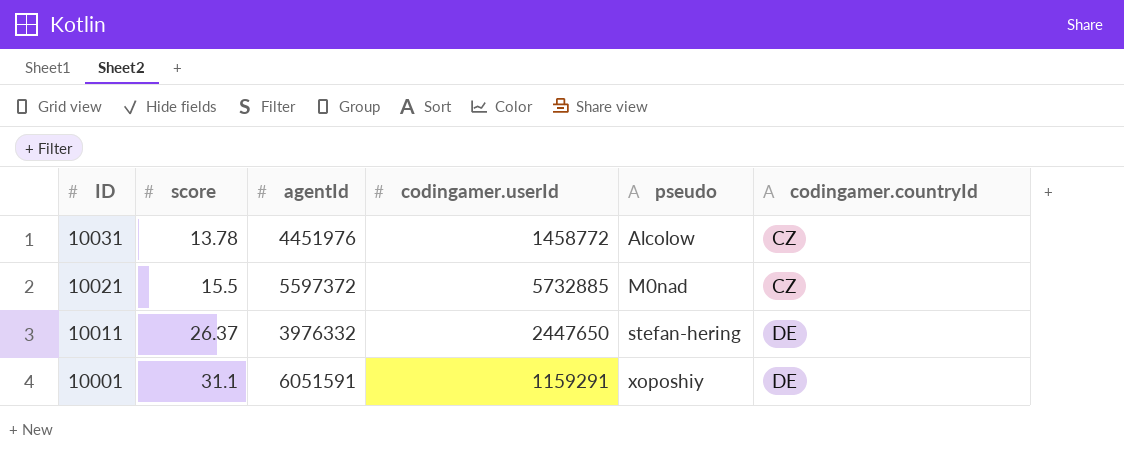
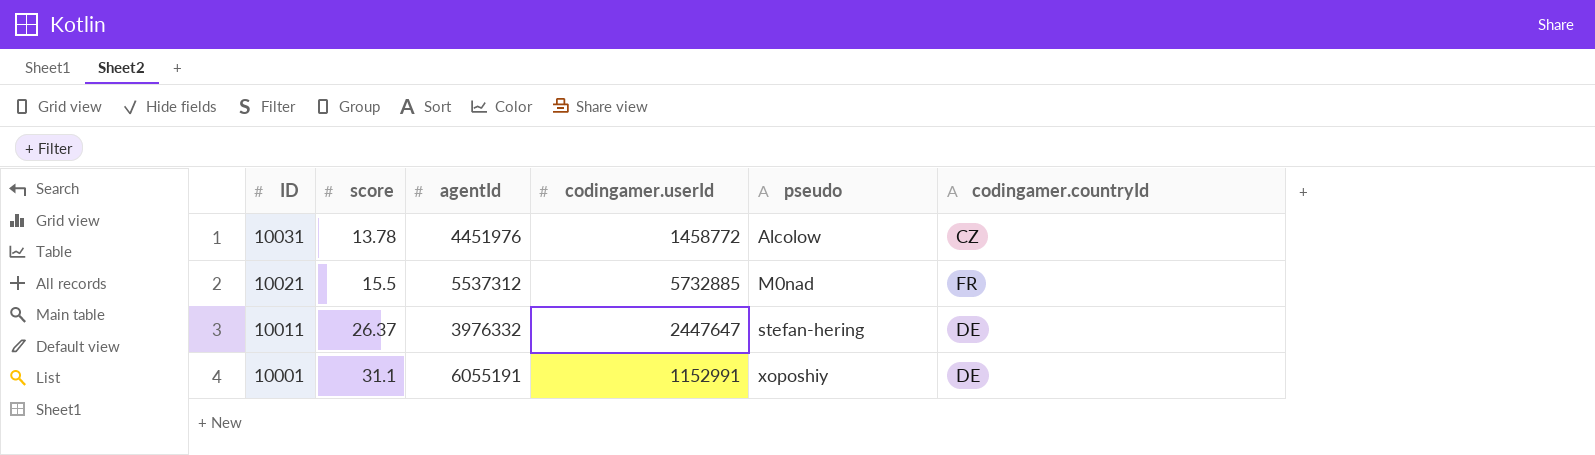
10021 | agentId: 5597372 -> 5537312
10021 | codingamer.countryId: CZ -> FR
10011 | codingamer.userId: 2447650 -> 2447647
10001 | agentId: 6051591 -> 6055191
10001 | codingamer.userId: 1159291 -> 1152991

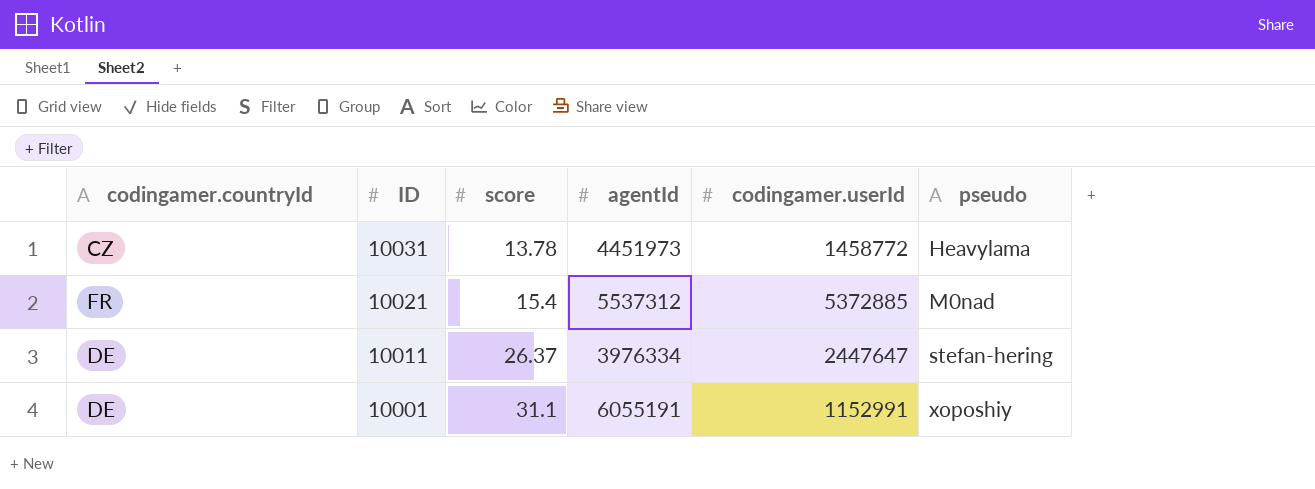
column codingamer.countryId | position: 6 -> 1
10031 | agentId: 4451976 -> 4451973
10031 | pseudo: Alcolow -> Heavylama
10021 | score: 15.5 -> 15.4
10021 | codingamer.userId: 5732885 -> 5372885
10011 | agentId: 3976332 -> 3976334

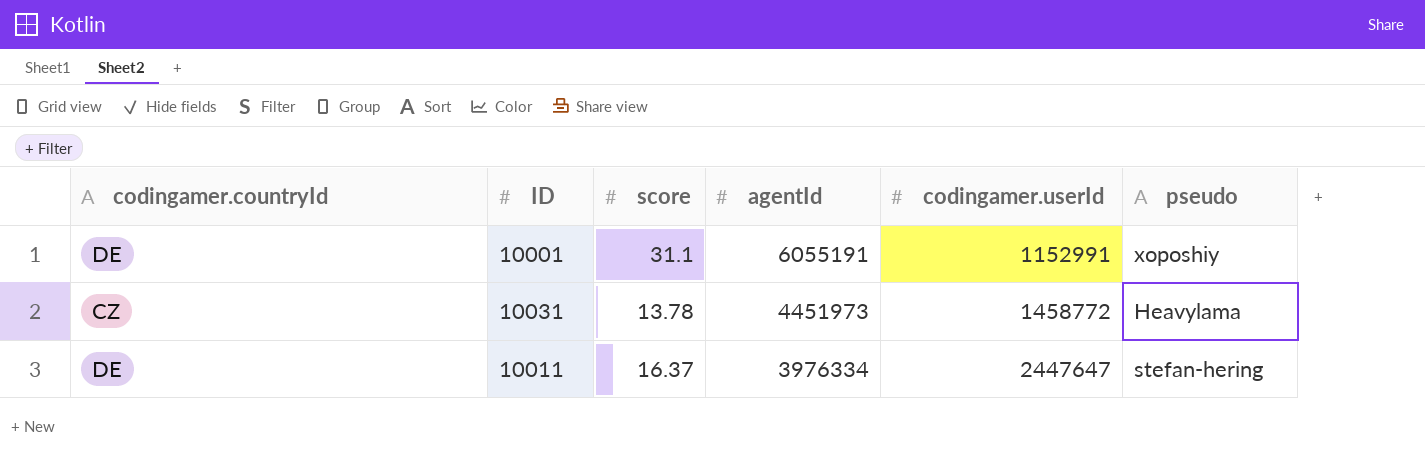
row order: ID descending -> agentId descending
row 10021: FR | 15.4 | 5537312 | 5372885 | M0nad -> none
10011 | score: 26.37 -> 16.37

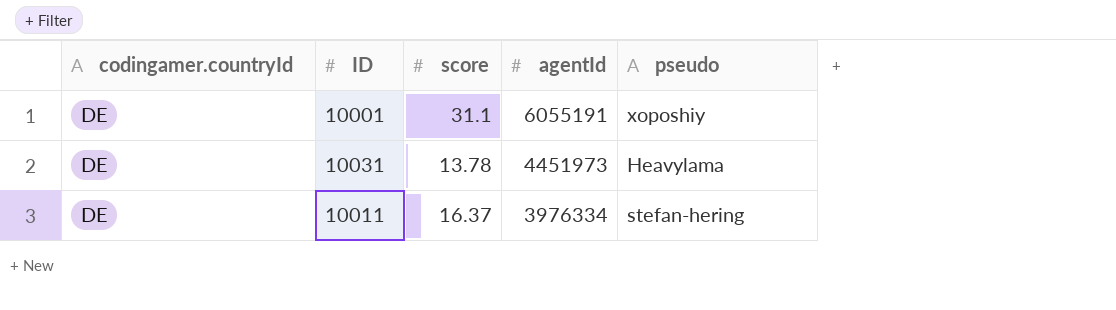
column codingamer.userId | position: 5 -> none
10031 | codingamer.countryId: CZ -> DE

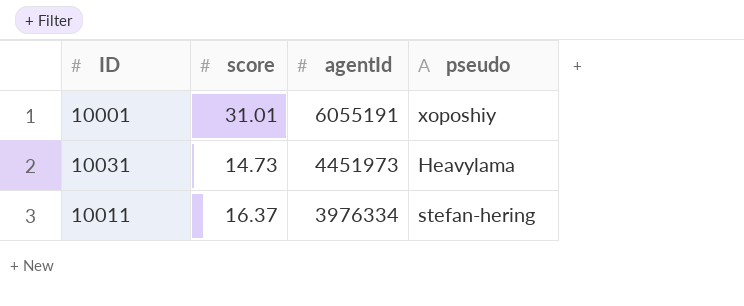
column codingamer.countryId | position: 1 -> none
10001 | score: 31.1 -> 31.01
10031 | score: 13.78 -> 14.73

